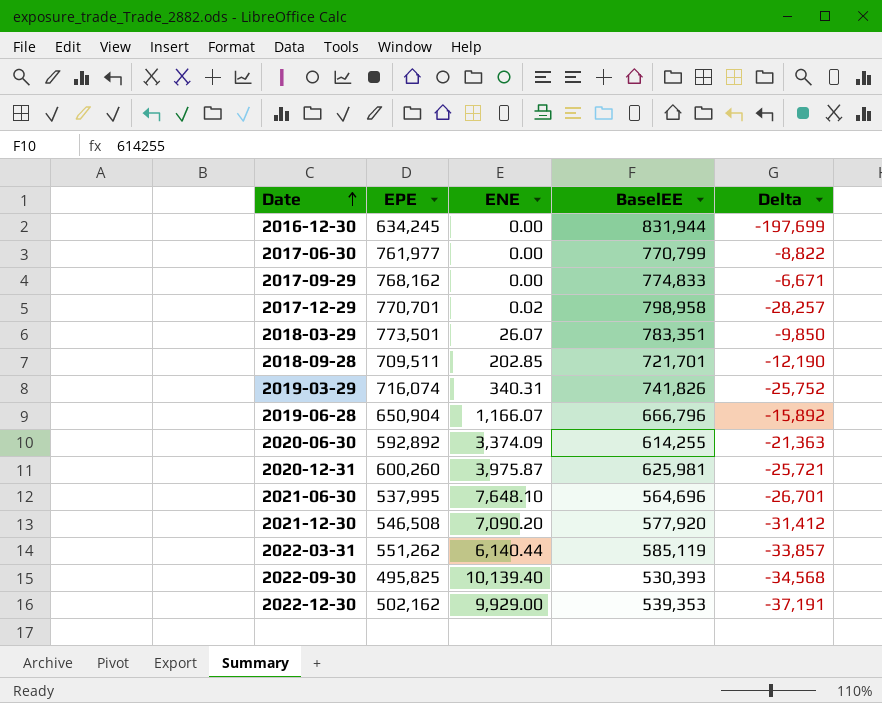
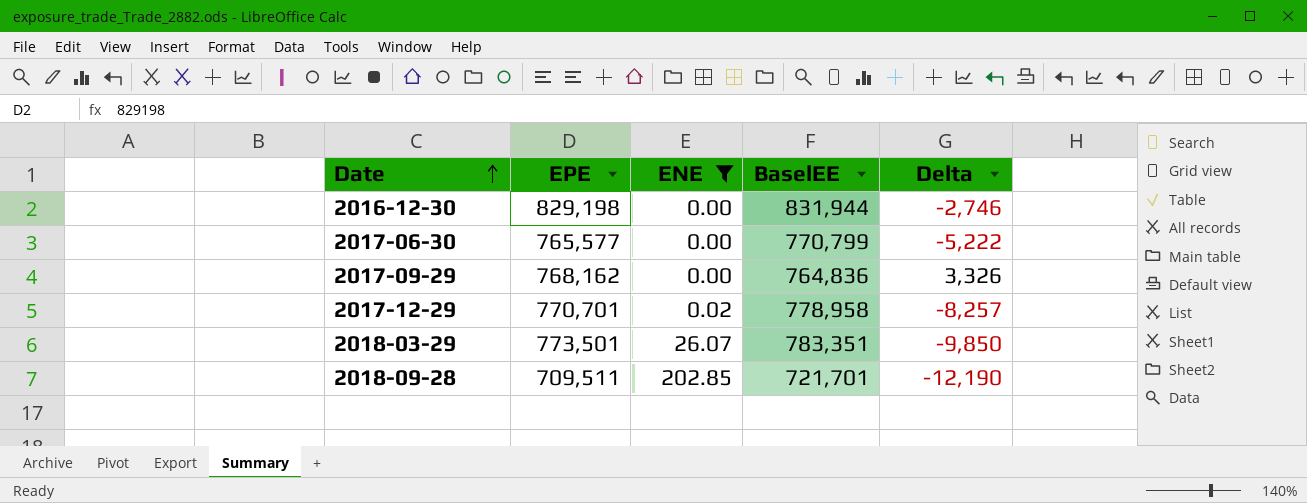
filter: none -> ENE <= 202.85
2016-12-30 | EPE: 634,245 -> 829,198
2016-12-30 | Delta: -197,699 -> -2,746
2017-06-30 | EPE: 761,977 -> 765,577
2017-06-30 | Delta: -8,822 -> -5,222
2017-09-29 | BaselEE: 774,833 -> 764,836
2017-09-29 | Delta: -6,671 -> 3,326
2017-12-29 | BaselEE: 798,958 -> 778,958
2017-12-29 | Delta: -28,257 -> -8,257

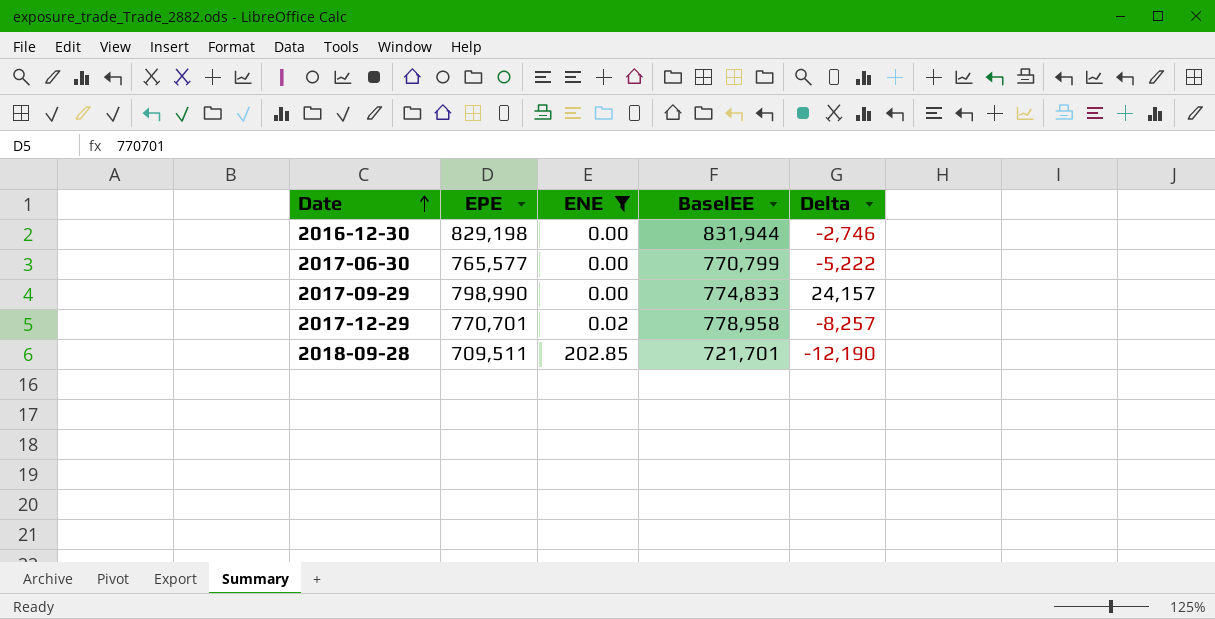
row 2018-03-29: 773,501 | 26.07 | 783,351 | -9,850 -> none
2017-09-29 | EPE: 768,162 -> 798,990
2017-09-29 | BaselEE: 764,836 -> 774,833
2017-09-29 | Delta: 3,326 -> 24,157

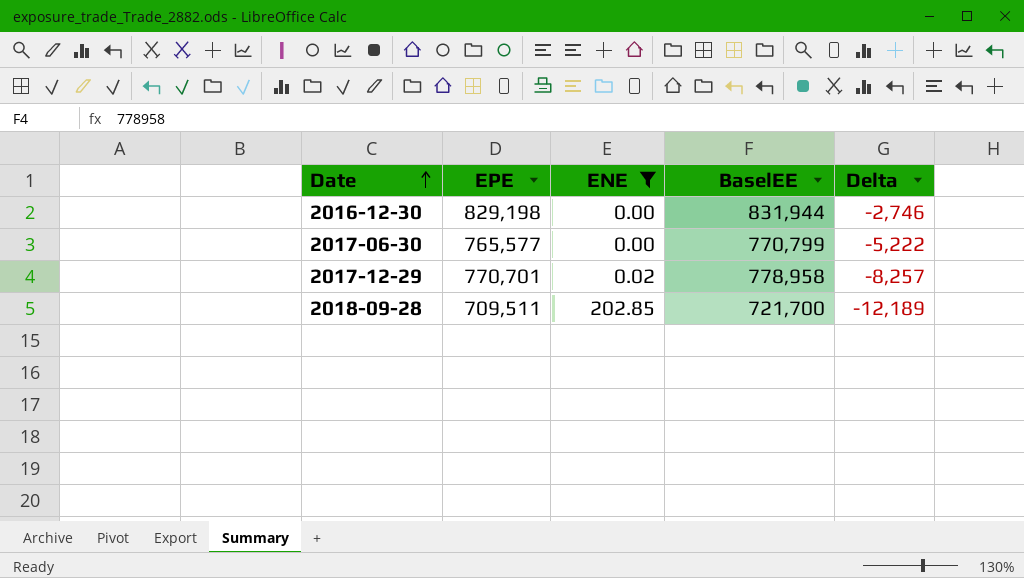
row 2017-09-29: 798,990 | 0.00 | 774,833 | 24,157 -> none
2018-09-28 | BaselEE: 721,701 -> 721,700
2018-09-28 | Delta: -12,190 -> -12,189

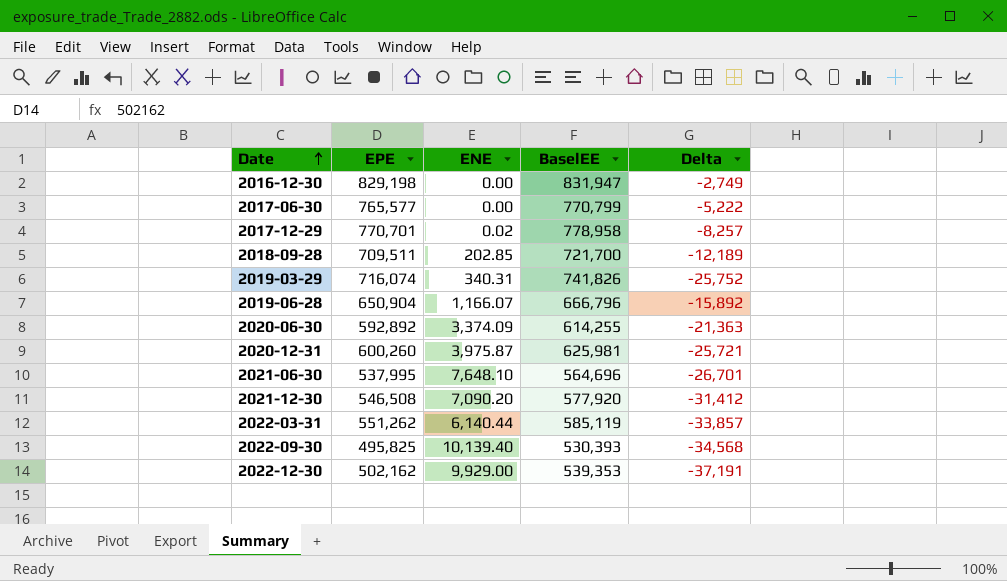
filter: ENE <= 202.85 -> none
2016-12-30 | BaselEE: 831,944 -> 831,947
2016-12-30 | Delta: -2,746 -> -2,749

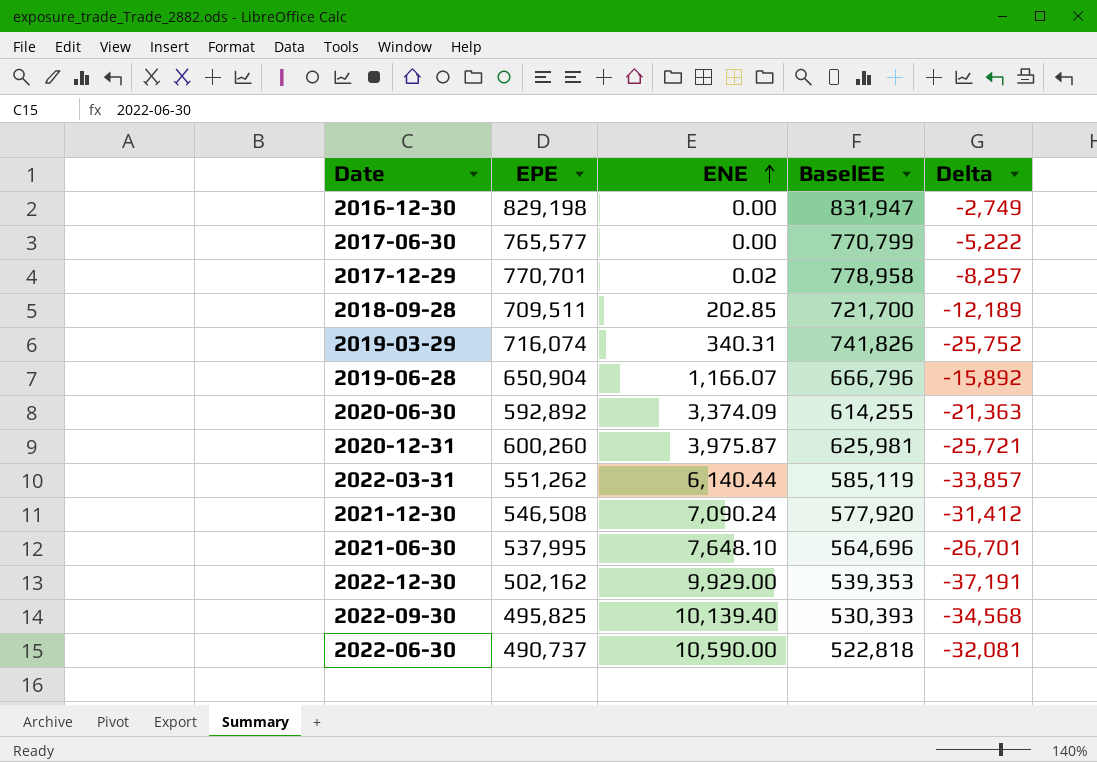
row order: Date ascending -> ENE ascending
2021-12-30 | ENE: 7,090.20 -> 7,090.24
row 2022-06-30: none -> 490,737 | 10,590.00 | 522,818 | -32,081

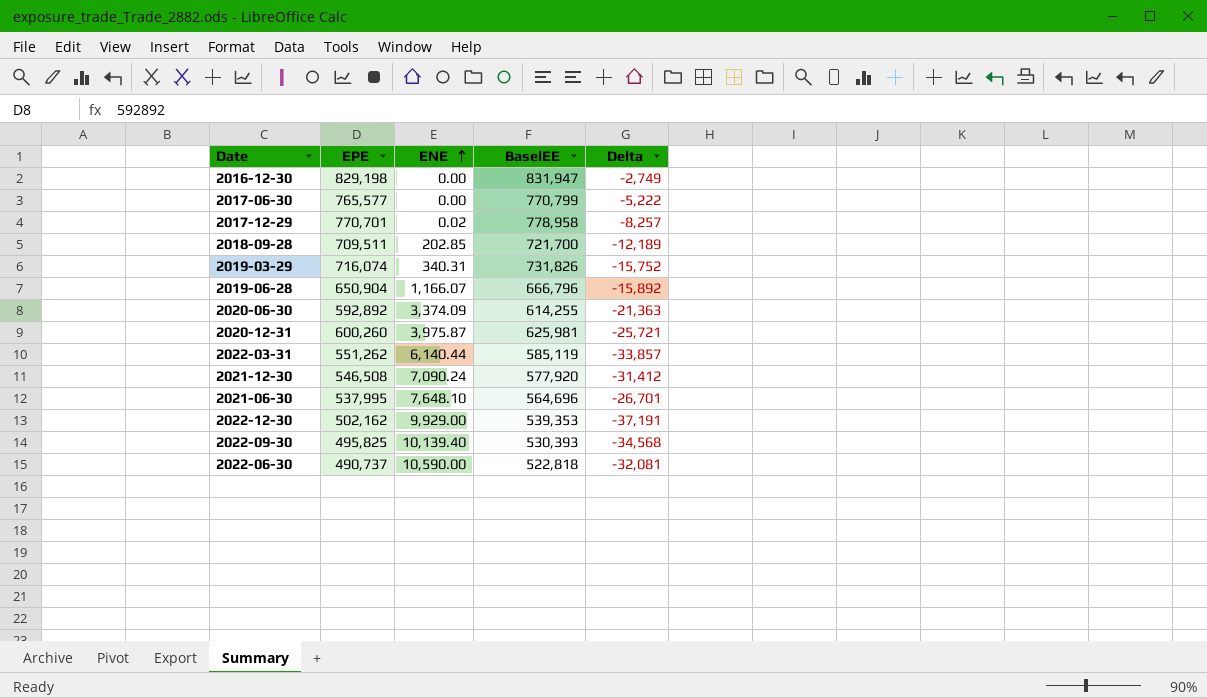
2019-03-29 | BaselEE: 741,826 -> 731,826
2019-03-29 | Delta: -25,752 -> -15,752

